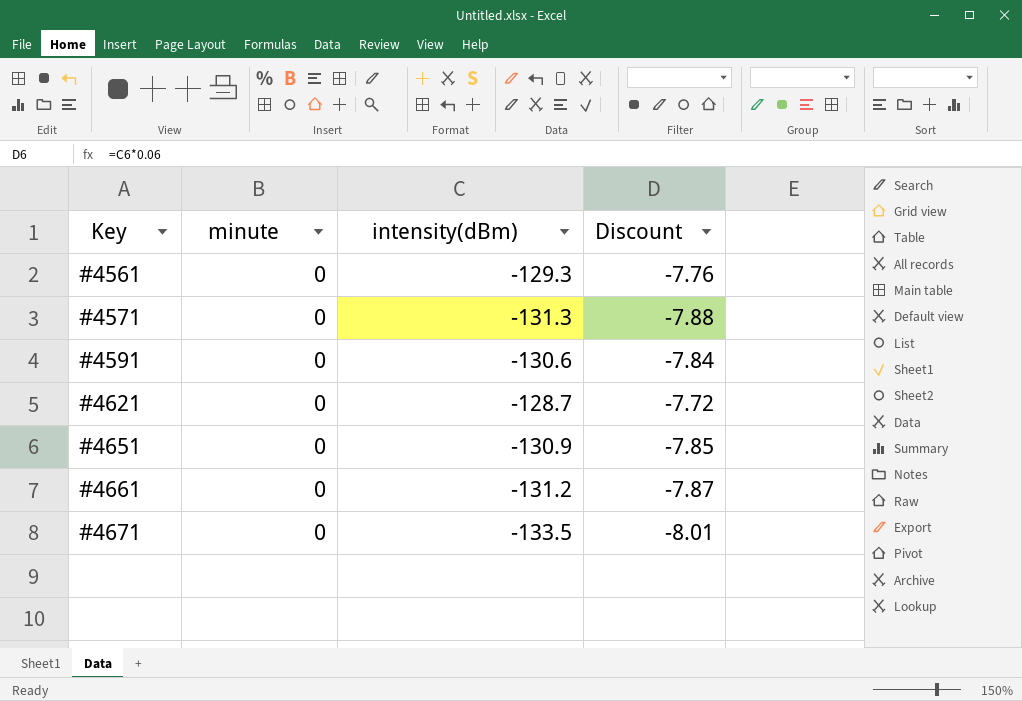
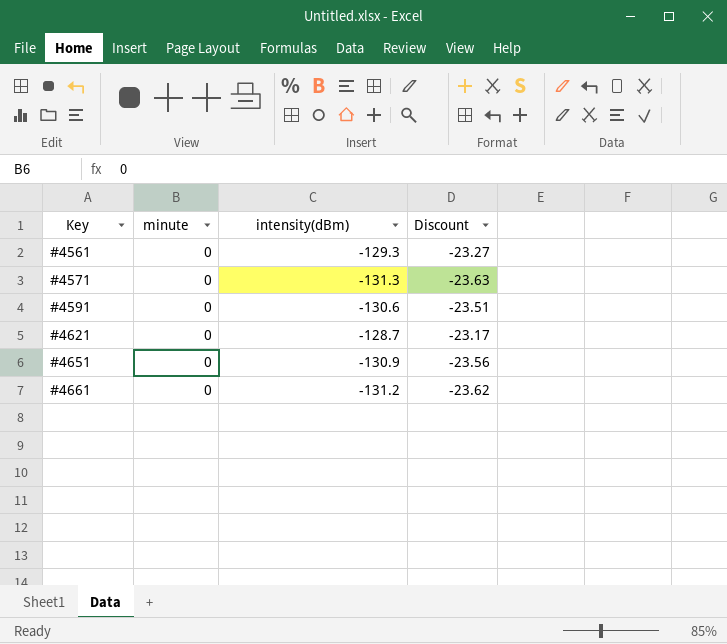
column Discount | formula: [intensity(dBm)] * 0.06 -> [intensity(dBm)] * 0.18
row #4671: 0 | -133.5 | -8.01 -> none

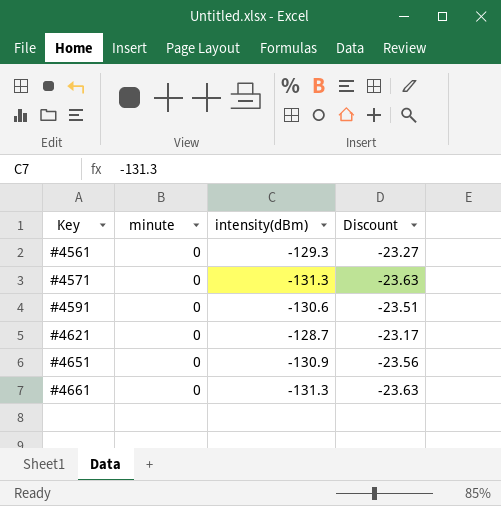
#4661 | intensity(dBm): -131.2 -> -131.3
#4661 | Discount: -23.62 -> -23.63

